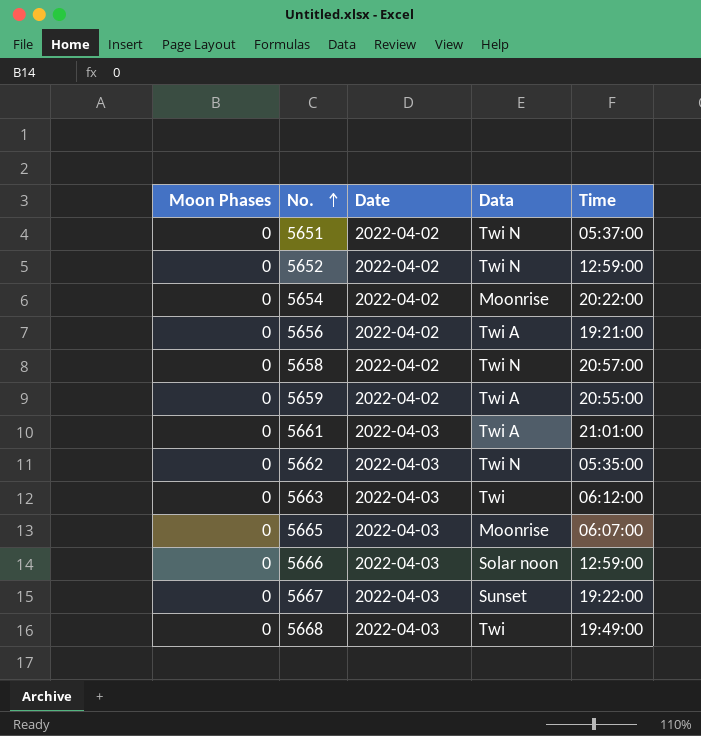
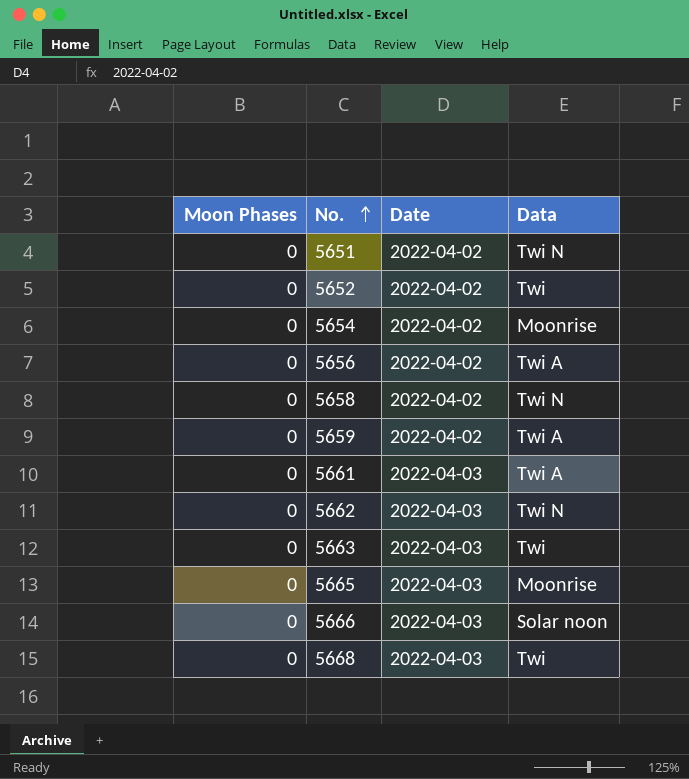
column Time | position: 5 -> none
row 5667: 0 | 2022-04-03 | Sunset | 19:22:00 -> none
5652 | Data: Twi N -> Twi

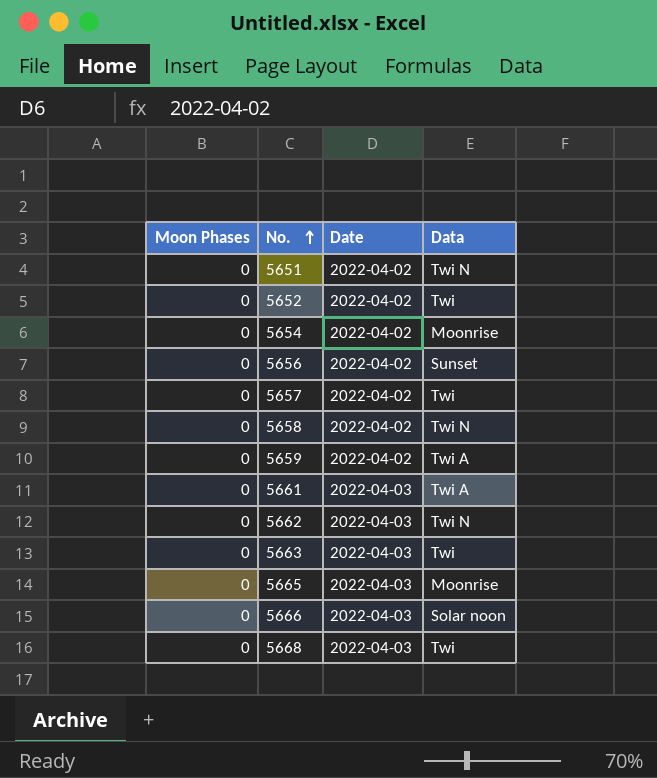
5656 | Data: Twi A -> Sunset
row 5657: none -> 0 | 2022-04-02 | Twi

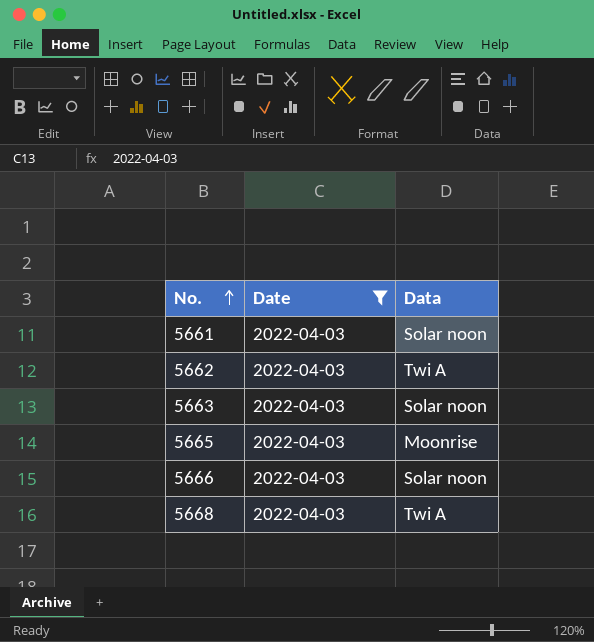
filter: none -> Date = 2022-04-03
column Moon Phases | position: 1 -> none
5661 | Data: Twi A -> Solar noon
5662 | Data: Twi N -> Twi A
5663 | Data: Twi -> Solar noon
5668 | Data: Twi -> Twi A

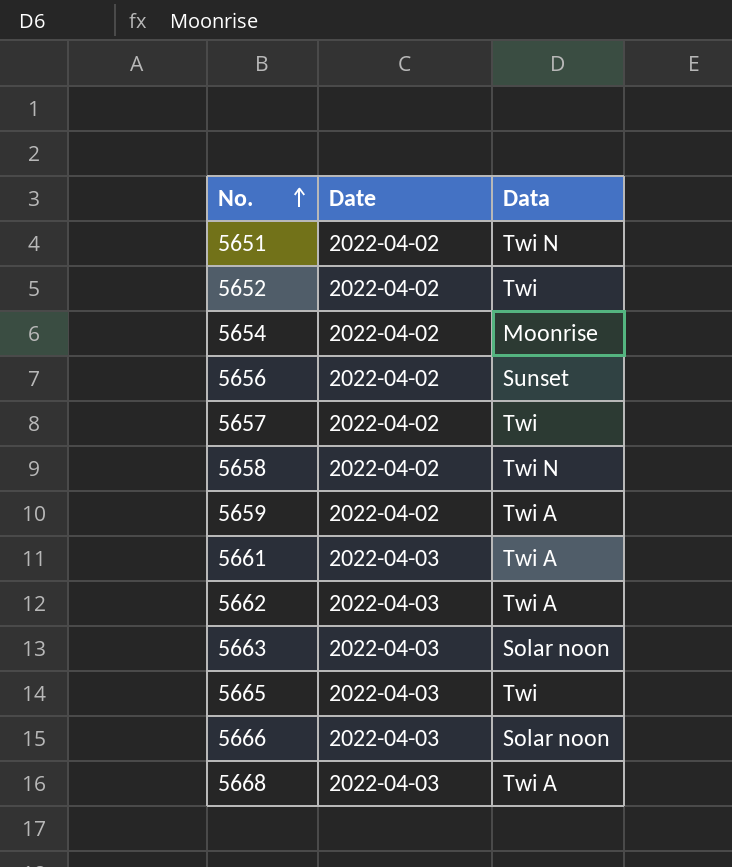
filter: Date = 2022-04-03 -> none
5661 | Data: Solar noon -> Twi A
5665 | Data: Moonrise -> Twi

